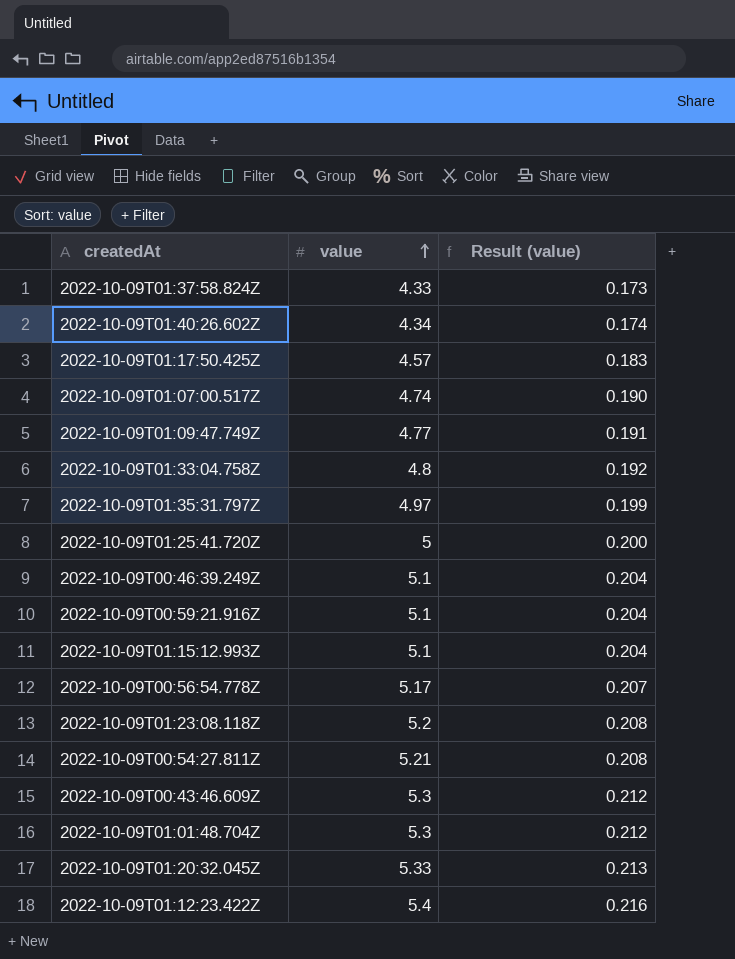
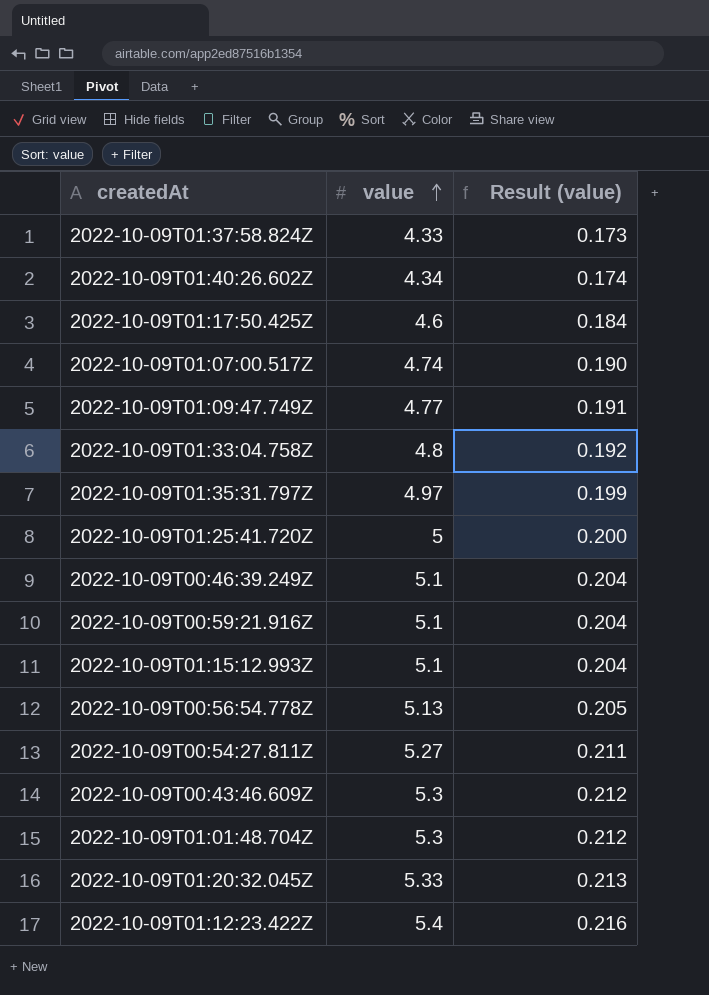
row 2022-10-09T01:23:08.118Z: 5.2 | 0.208 -> none
2022-10-09T01:17:50.425Z | value: 4.57 -> 4.6
2022-10-09T01:17:50.425Z | Result (value): 0.183 -> 0.184
2022-10-09T00:56:54.778Z | value: 5.17 -> 5.13
2022-10-09T00:56:54.778Z | Result (value): 0.207 -> 0.205
2022-10-09T00:54:27.811Z | value: 5.21 -> 5.27
2022-10-09T00:54:27.811Z | Result (value): 0.208 -> 0.211

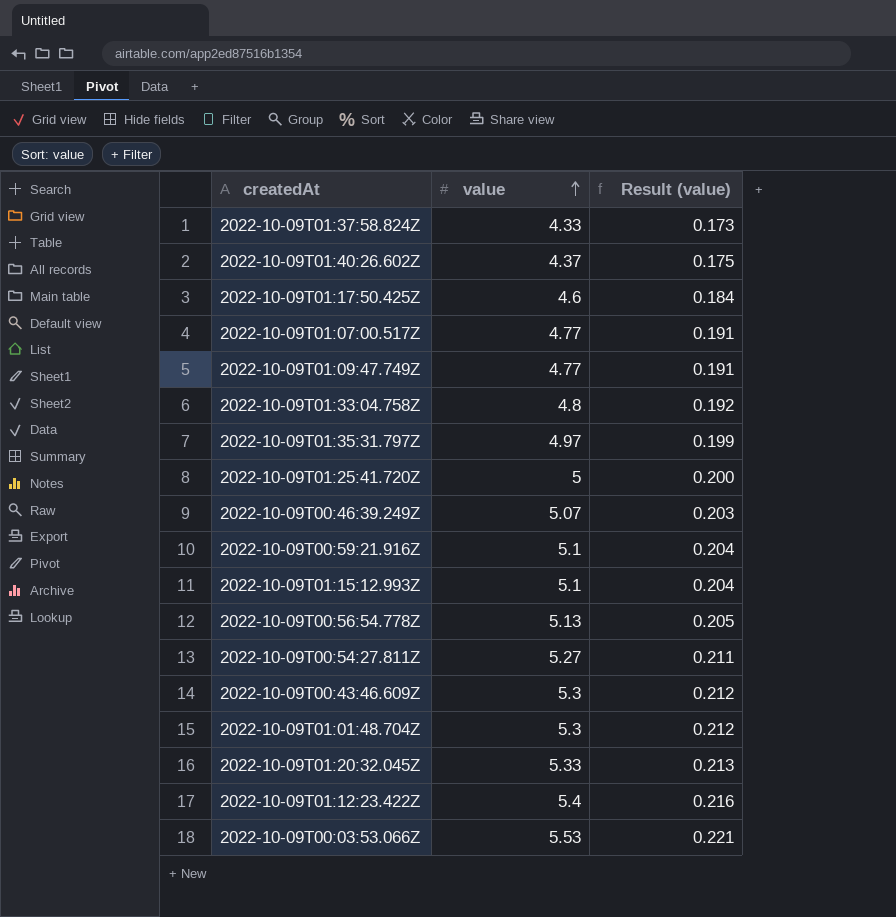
2022-10-09T01:40:26.602Z | value: 4.34 -> 4.37
2022-10-09T01:40:26.602Z | Result (value): 0.174 -> 0.175
2022-10-09T01:07:00.517Z | value: 4.74 -> 4.77
2022-10-09T01:07:00.517Z | Result (value): 0.190 -> 0.191
2022-10-09T00:46:39.249Z | value: 5.1 -> 5.07
2022-10-09T00:46:39.249Z | Result (value): 0.204 -> 0.203
row 2022-10-09T00:03:53.066Z: none -> 5.53 | 0.221

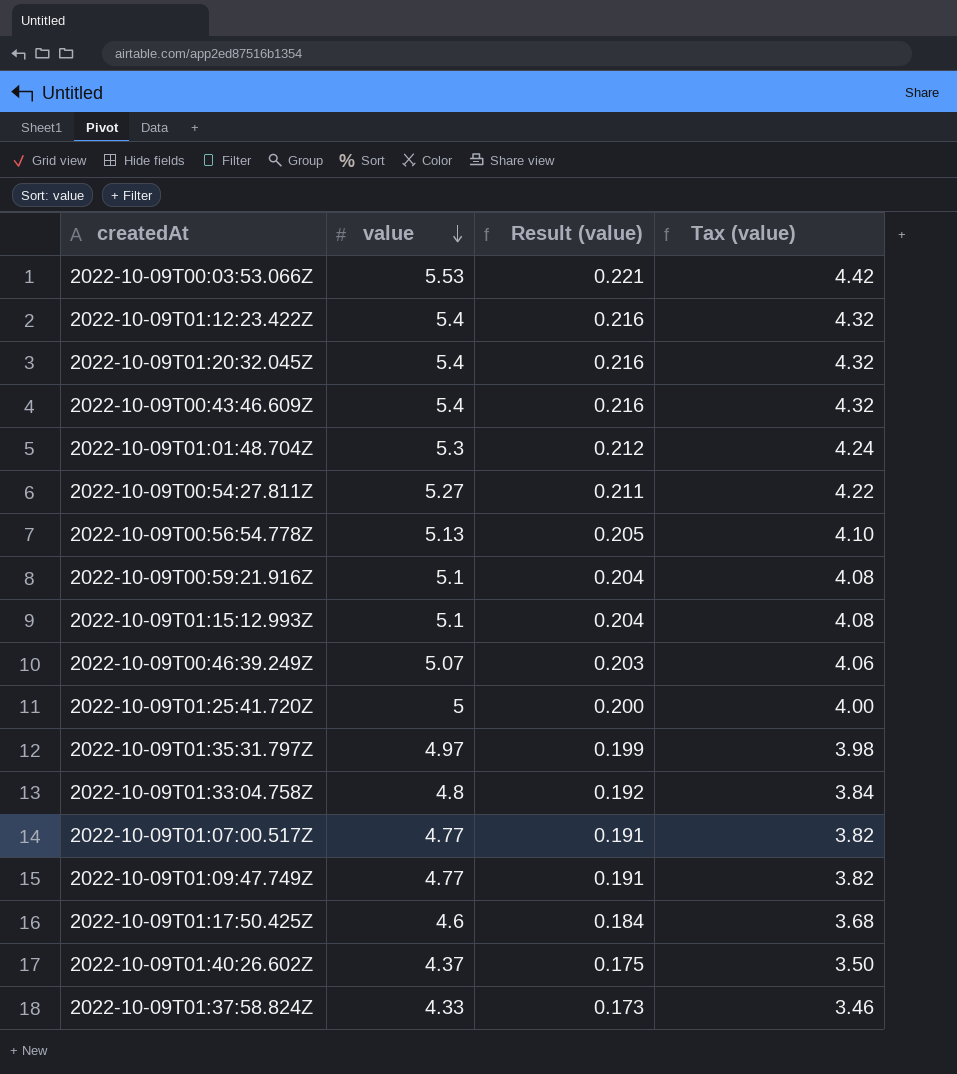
row order: value ascending -> value descending
column Tax (value) | formula: none -> [value] * 0.8
2022-10-09T01:20:32.045Z | value: 5.33 -> 5.4
2022-10-09T01:20:32.045Z | Result (value): 0.213 -> 0.216
2022-10-09T00:43:46.609Z | value: 5.3 -> 5.4
2022-10-09T00:43:46.609Z | Result (value): 0.212 -> 0.216

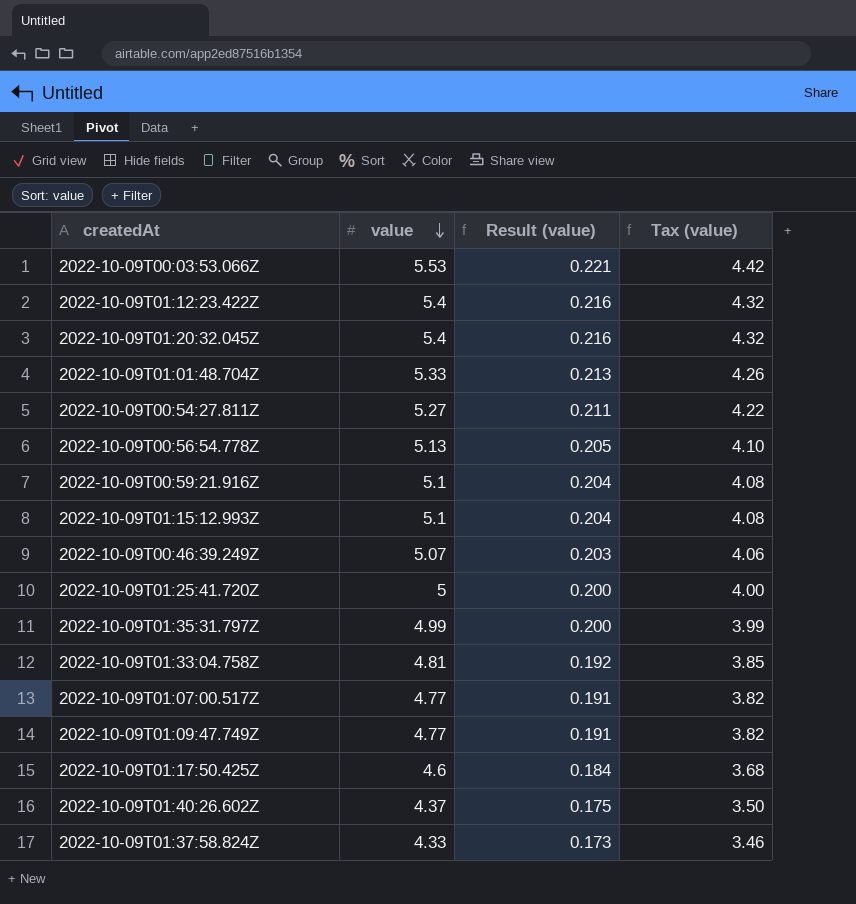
row 2022-10-09T00:43:46.609Z: 5.4 | 0.216 | 4.32 -> none
2022-10-09T01:01:48.704Z | value: 5.3 -> 5.33
2022-10-09T01:01:48.704Z | Result (value): 0.212 -> 0.213
2022-10-09T01:01:48.704Z | Tax (value): 4.24 -> 4.26
2022-10-09T01:35:31.797Z | value: 4.97 -> 4.99
2022-10-09T01:35:31.797Z | Result (value): 0.199 -> 0.200
2022-10-09T01:35:31.797Z | Tax (value): 3.98 -> 3.99
2022-10-09T01:33:04.758Z | value: 4.8 -> 4.81
2022-10-09T01:33:04.758Z | Tax (value): 3.84 -> 3.85

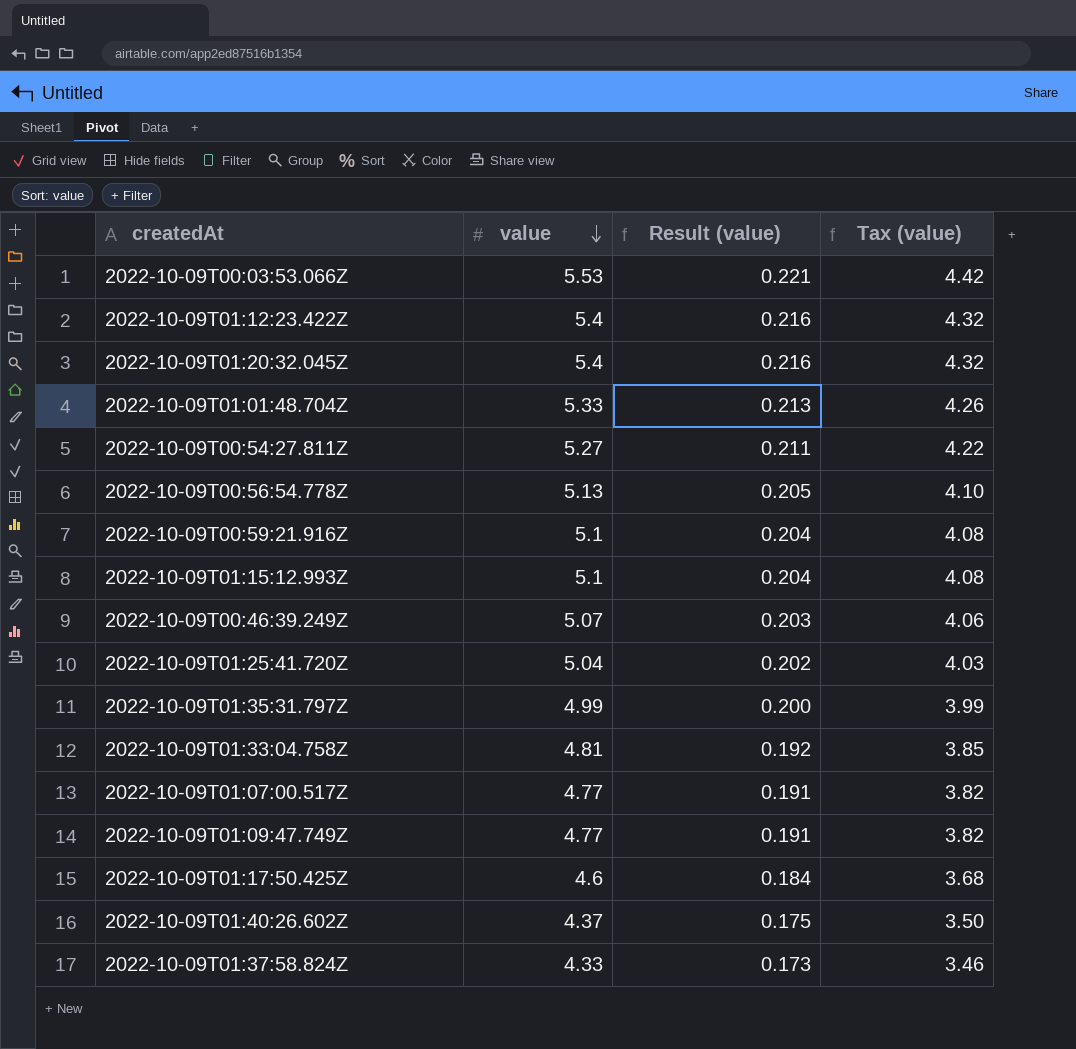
2022-10-09T01:25:41.720Z | value: 5 -> 5.04
2022-10-09T01:25:41.720Z | Result (value): 0.200 -> 0.202
2022-10-09T01:25:41.720Z | Tax (value): 4.00 -> 4.03

